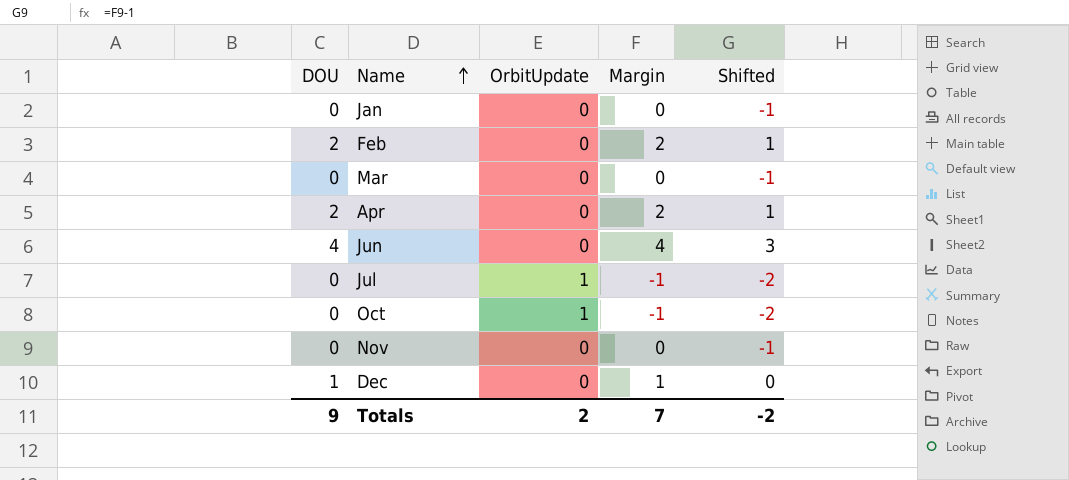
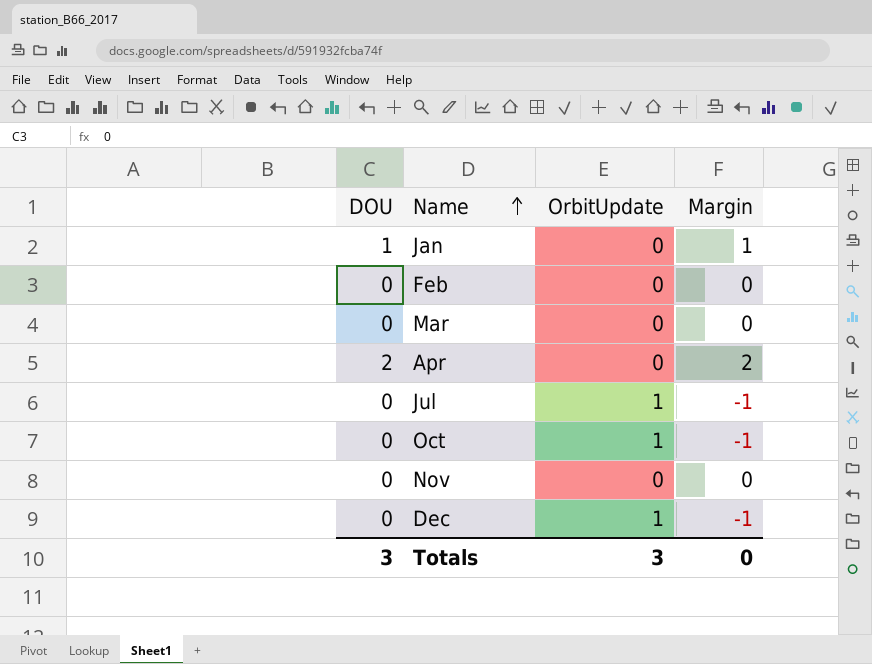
column Shifted | formula: [Margin] - 1 -> none
row Jun: 4 | 0 | 4 | 3 -> none
Jan | DOU: 0 -> 1
Jan | Margin: 0 -> 1
Feb | DOU: 2 -> 0
Feb | Margin: 2 -> 0
Dec | DOU: 1 -> 0
Dec | OrbitUpdate: 0 -> 1
Dec | Margin: 1 -> -1
Totals | DOU: 9 -> 3
Totals | OrbitUpdate: 2 -> 3
Totals | Margin: 7 -> 0

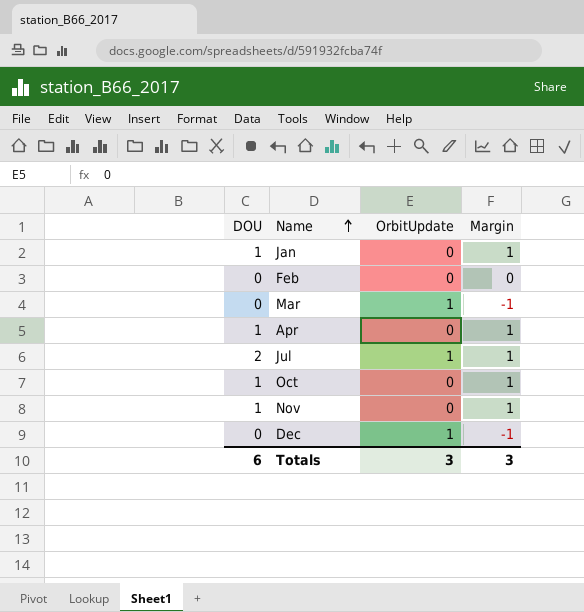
Mar | OrbitUpdate: 0 -> 1
Mar | Margin: 0 -> -1
Apr | DOU: 2 -> 1
Apr | Margin: 2 -> 1
Jul | DOU: 0 -> 2
Jul | Margin: -1 -> 1
Oct | DOU: 0 -> 1
Oct | OrbitUpdate: 1 -> 0
Oct | Margin: -1 -> 1
Nov | DOU: 0 -> 1
Nov | Margin: 0 -> 1
Totals | DOU: 3 -> 6
Totals | Margin: 0 -> 3

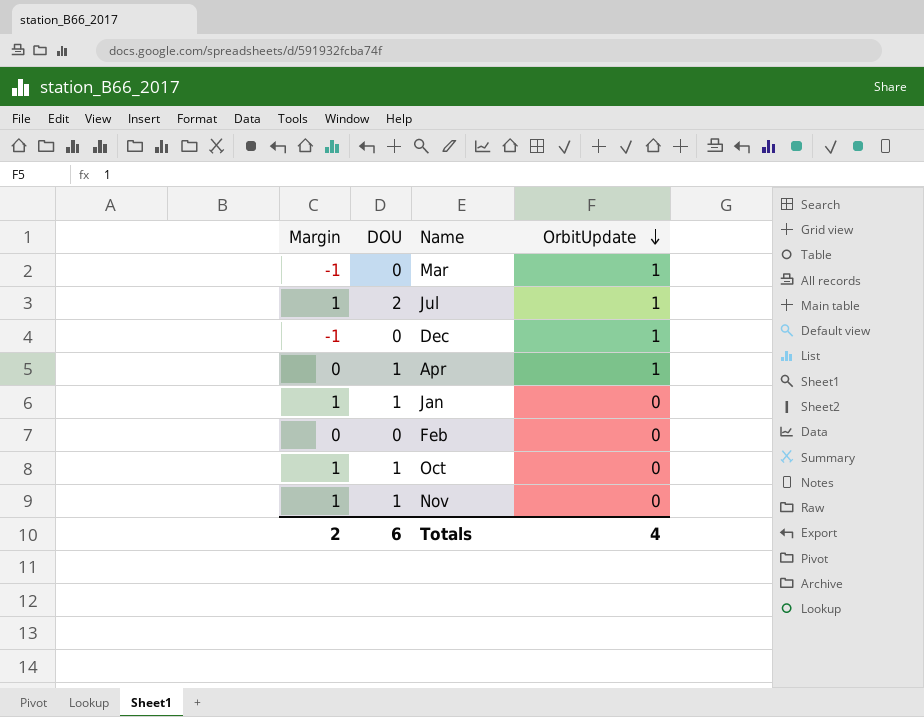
row order: Name ascending -> OrbitUpdate descending
column Margin | position: 4 -> 1
Apr | Margin: 1 -> 0
Apr | OrbitUpdate: 0 -> 1
Totals | Margin: 3 -> 2
Totals | OrbitUpdate: 3 -> 4

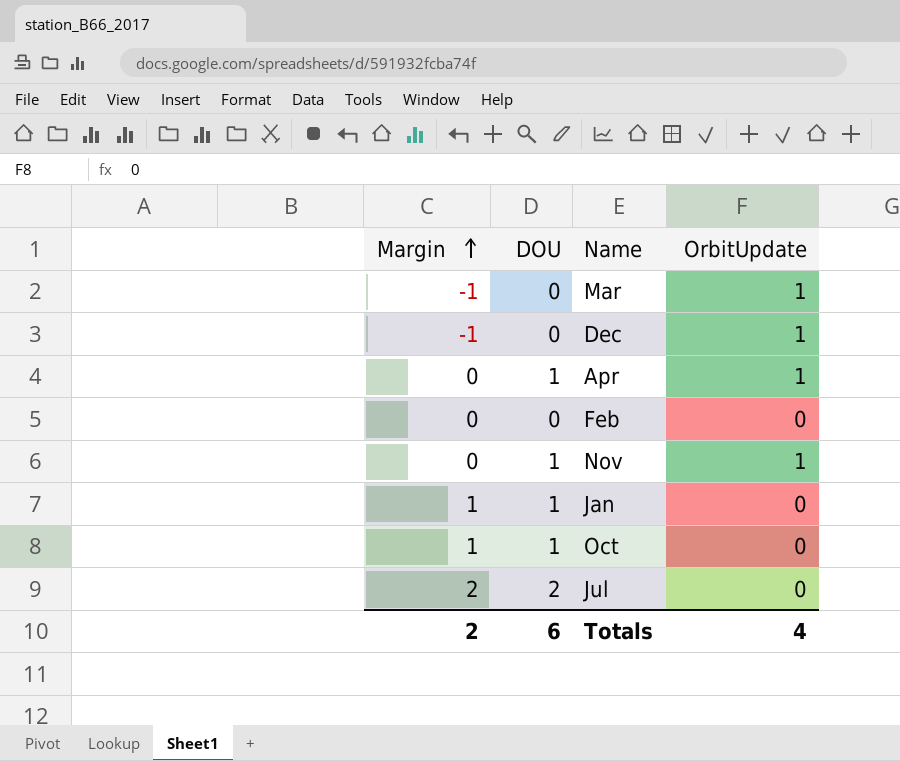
row order: OrbitUpdate descending -> Margin ascending
Nov | Margin: 1 -> 0
Nov | OrbitUpdate: 0 -> 1
Jul | Margin: 1 -> 2
Jul | OrbitUpdate: 1 -> 0

